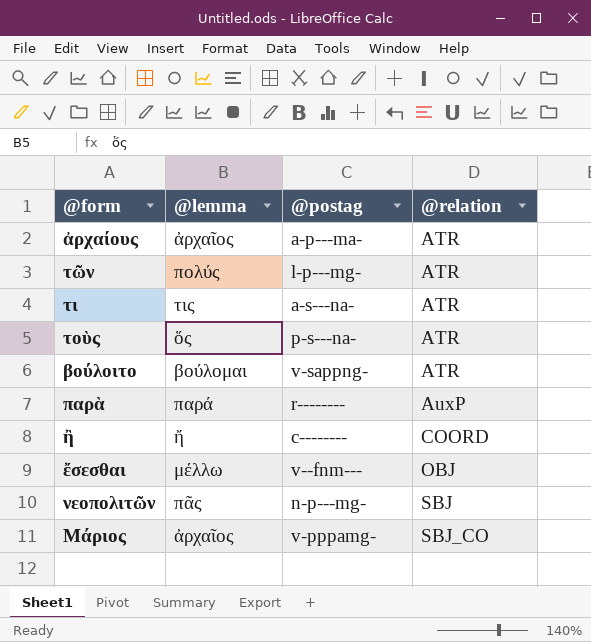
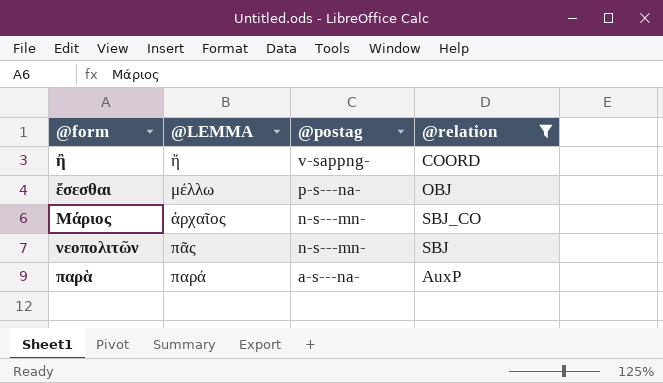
filter: none -> @relation != ATR
row order: @relation ascending -> @postag descending
column name: @lemma -> @LEMMA
ἢ | @postag: c-------- -> v-sappng-
ἔσεσθαι | @postag: v--fnm--- -> p-s---na-
Μάριος | @postag: v-pppamg- -> n-s---mn-
νεοπολιτῶν | @postag: n-p---mg- -> n-s---mn-
παρὰ | @postag: r-------- -> a-s---na-

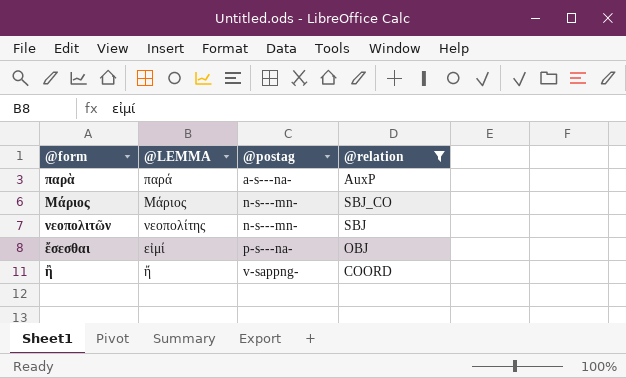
row order: @postag descending -> @postag ascending
Μάριος | @LEMMA: ἀρχαῖος -> Μάριος
νεοπολιτῶν | @LEMMA: πᾶς -> νεοπολίτης
ἔσεσθαι | @LEMMA: μέλλω -> εἰμί

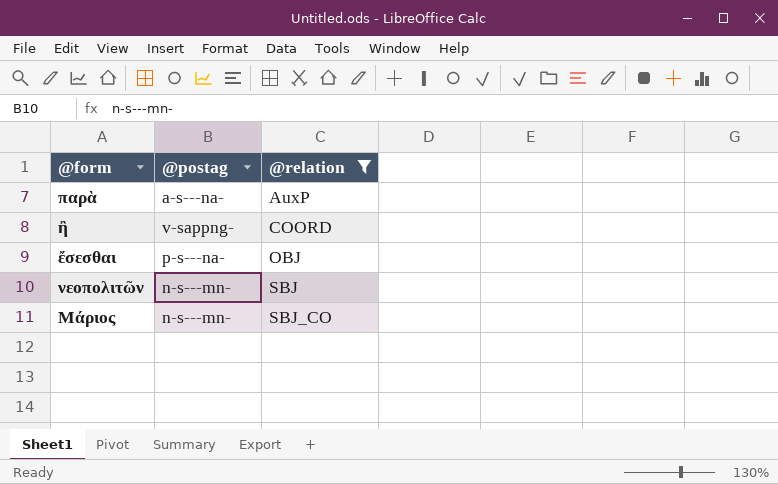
row order: @postag ascending -> @relation ascending
column @LEMMA | position: 2 -> none

